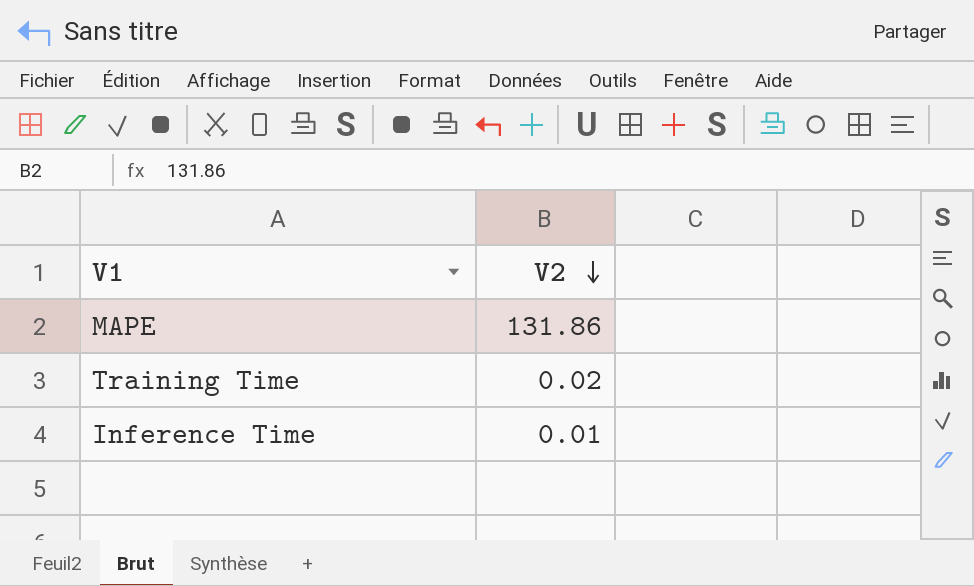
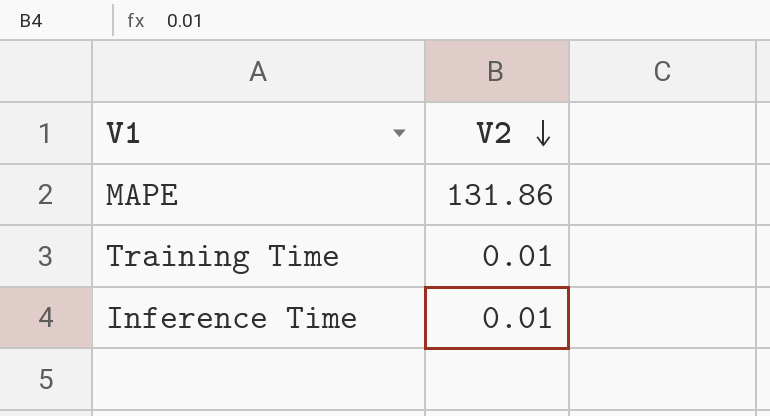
Training Time | V2: 0.02 -> 0.01

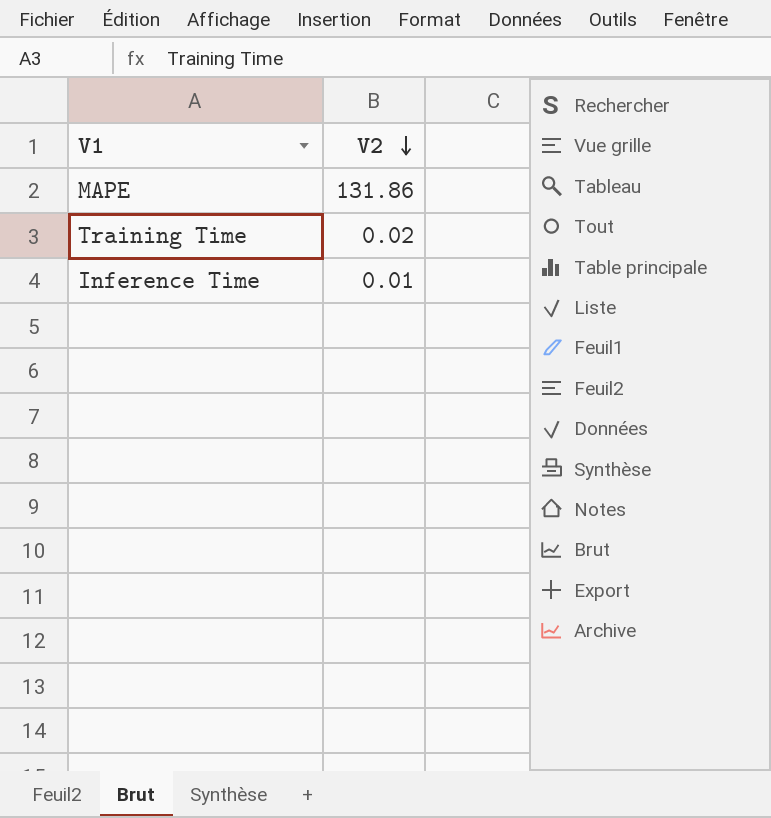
Training Time | V2: 0.01 -> 0.02

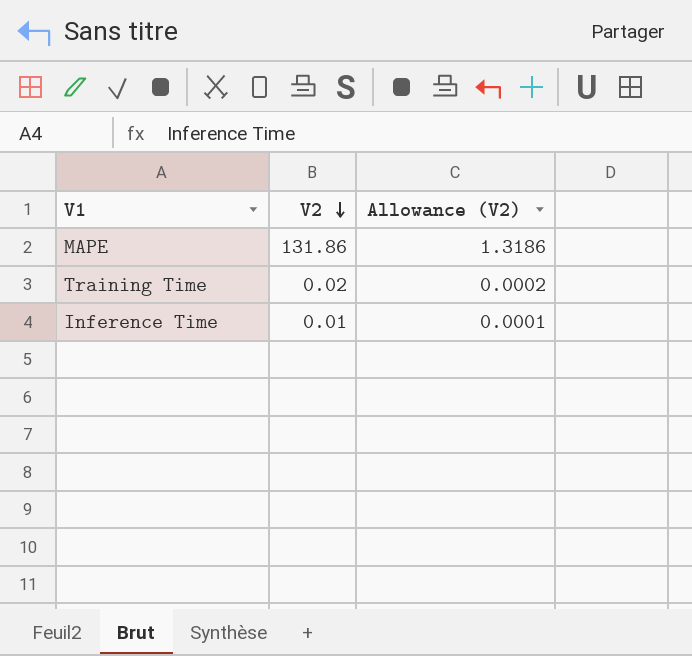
column Allowance (V2) | formula: none -> [V2] * 0.01

